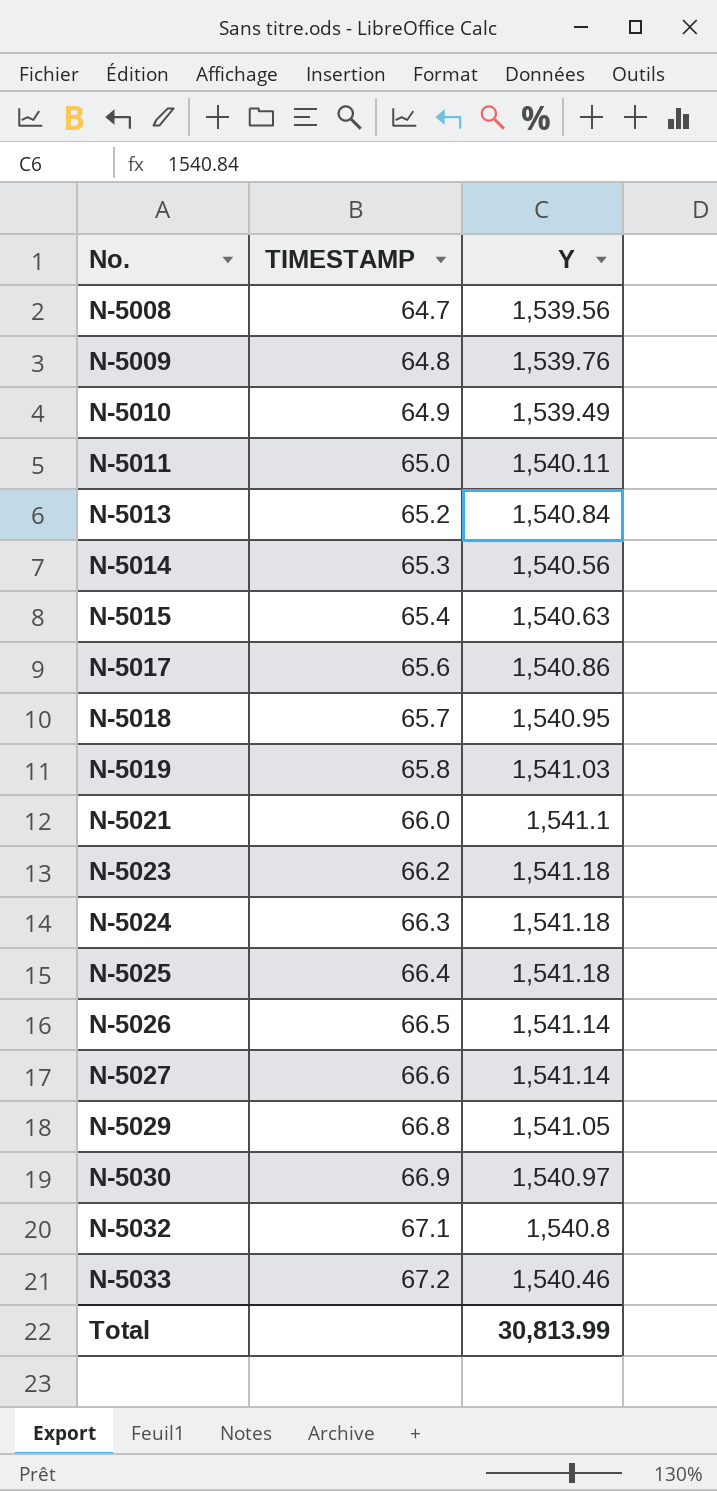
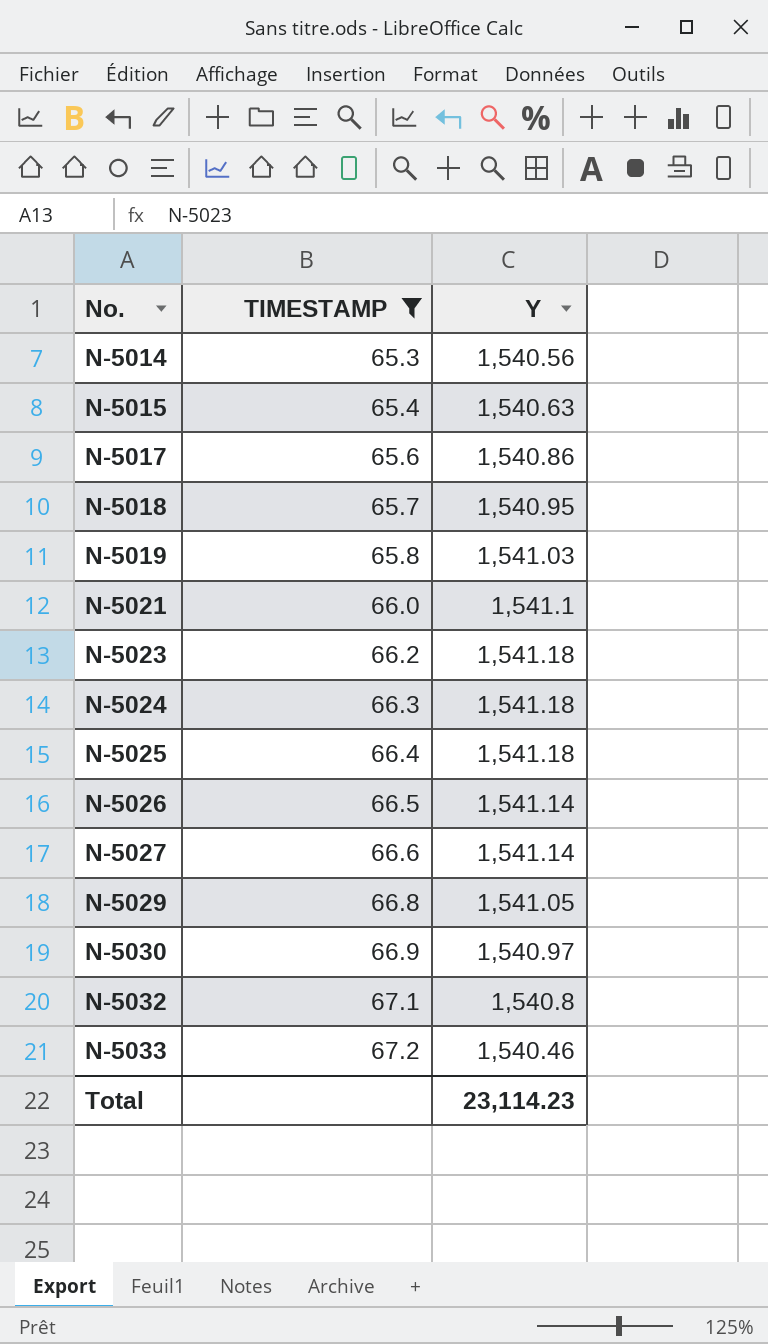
filter: none -> TIMESTAMP >= 65.3
Total | Y: 30,813.99 -> 23,114.23

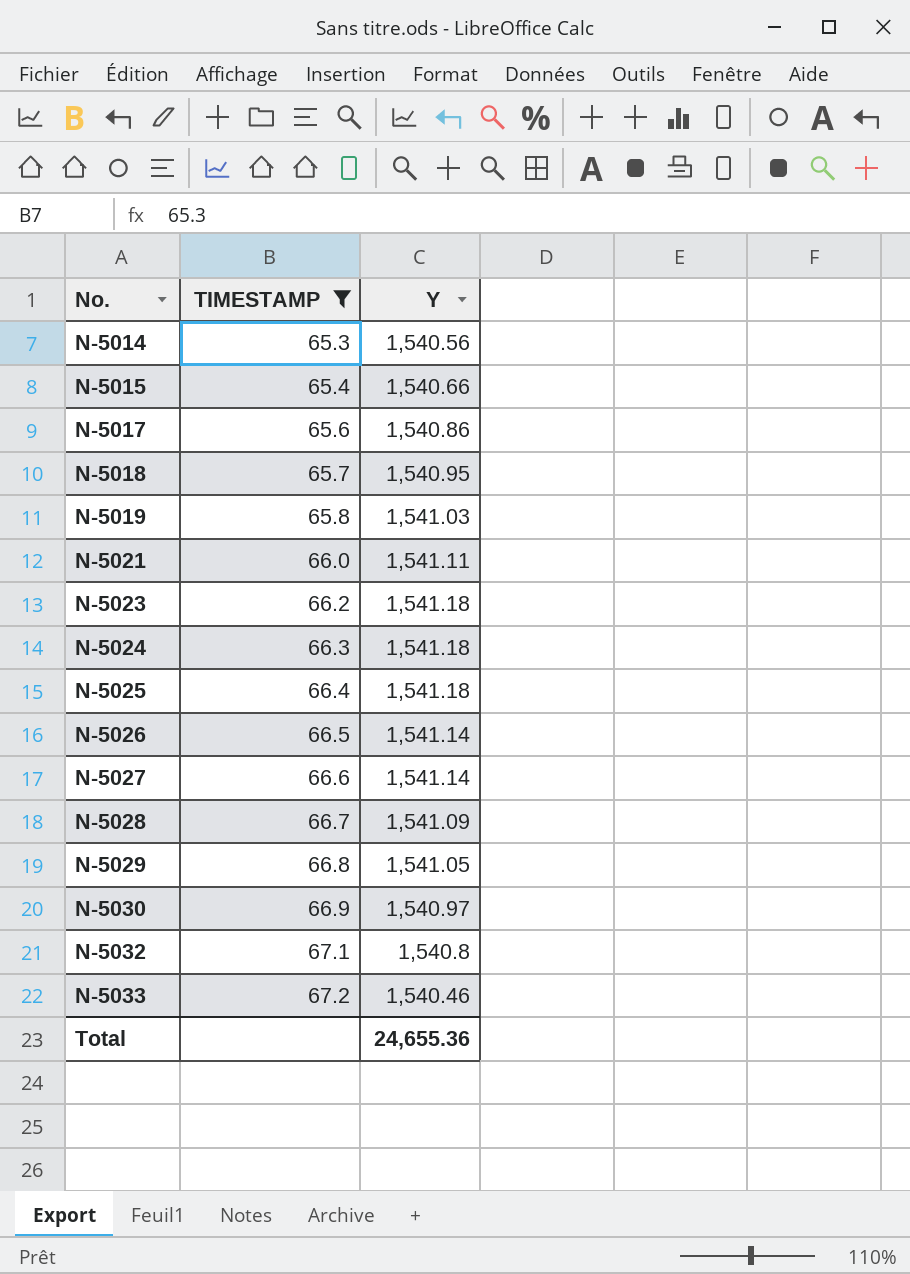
N-5015 | Y: 1,540.63 -> 1,540.66
N-5021 | Y: 1,541.1 -> 1,541.11
row N-5028: none -> 66.7 | 1,541.09
Total | Y: 23,114.23 -> 24,655.36

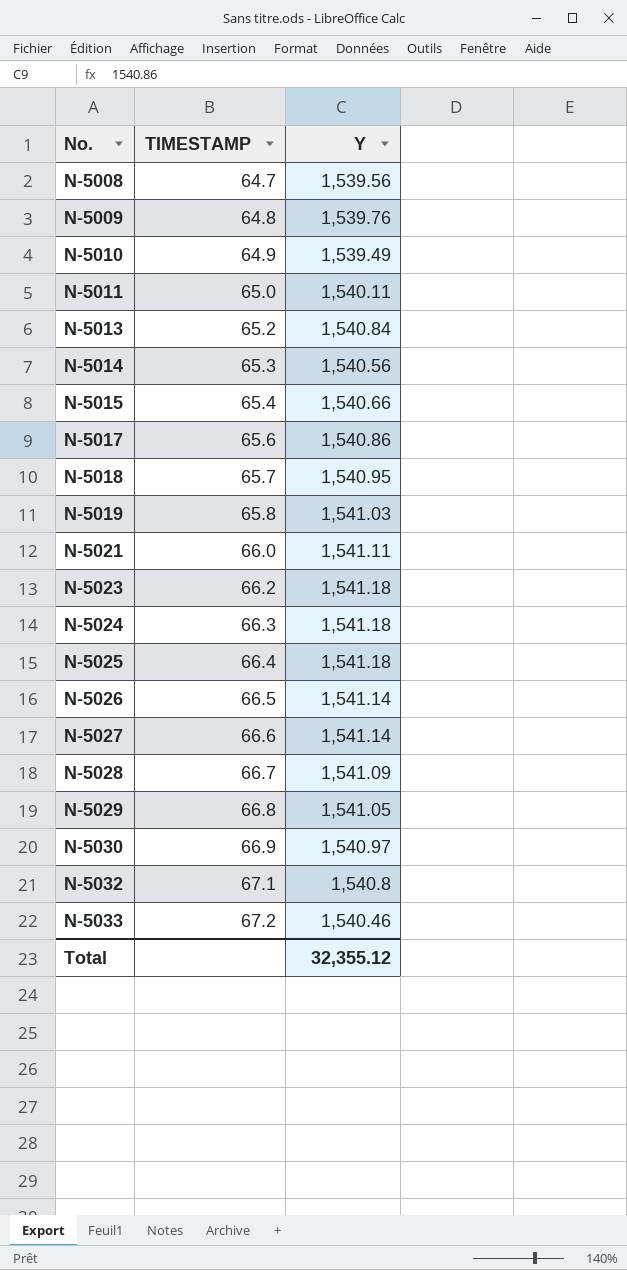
filter: TIMESTAMP >= 65.3 -> none
Total | Y: 24,655.36 -> 32,355.12

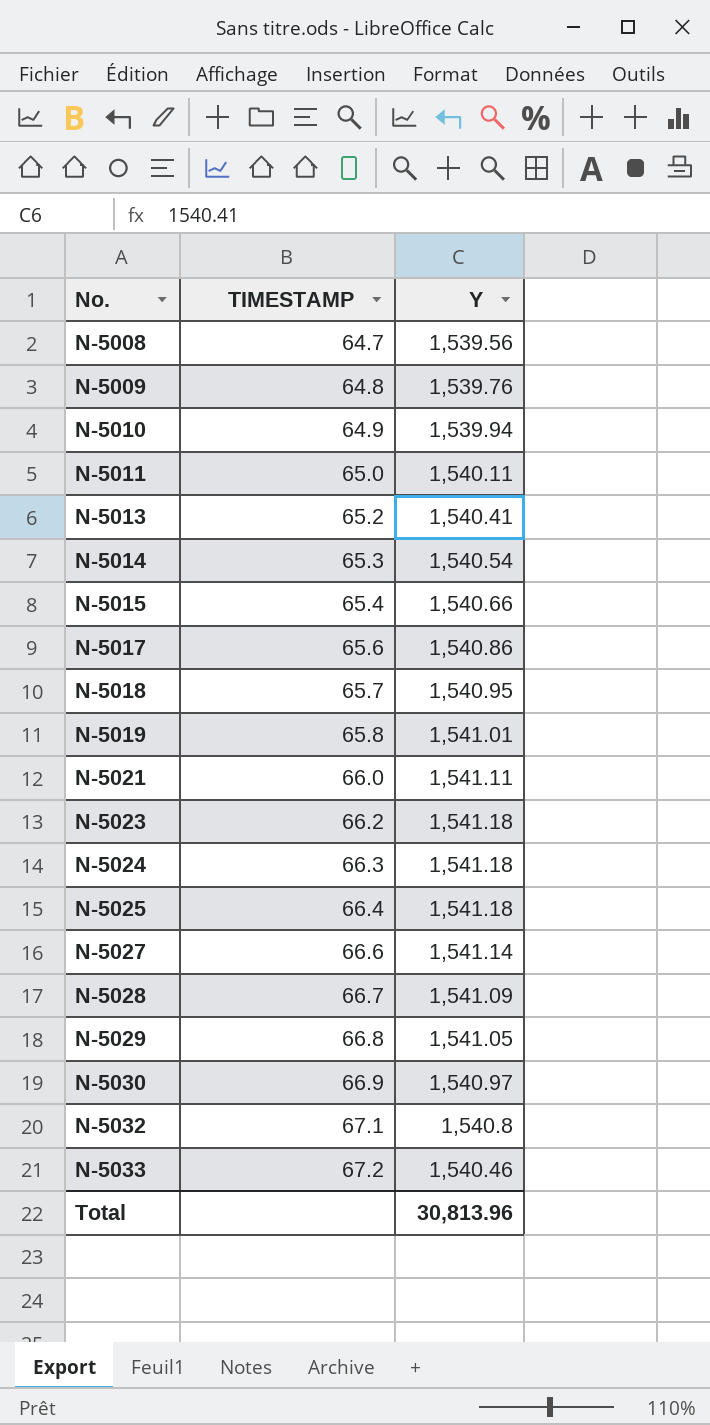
row N-5026: 66.5 | 1,541.14 -> none
N-5010 | Y: 1,539.49 -> 1,539.94
N-5013 | Y: 1,540.84 -> 1,540.41
N-5014 | Y: 1,540.56 -> 1,540.54
N-5019 | Y: 1,541.03 -> 1,541.01
Total | Y: 32,355.12 -> 30,813.96

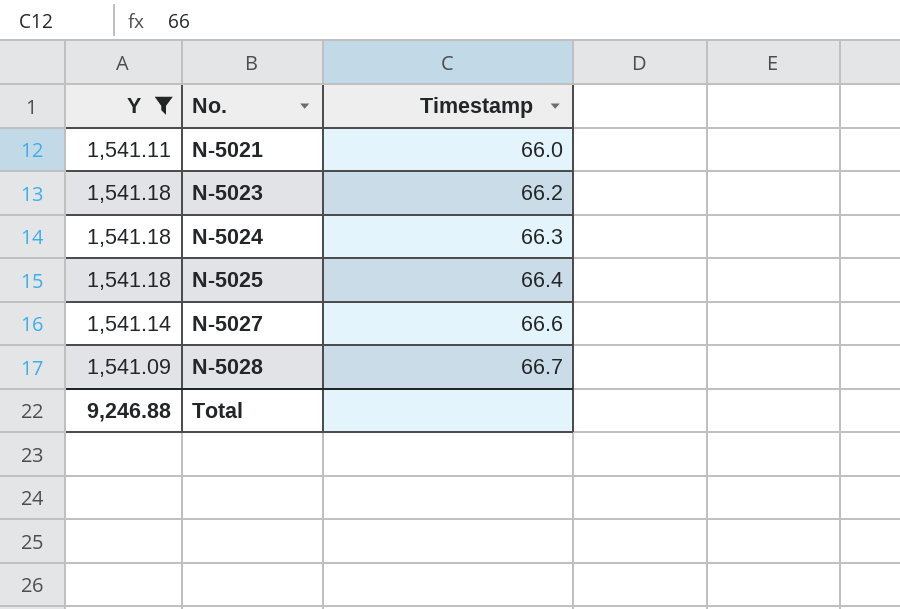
filter: none -> Y >= 1,541.09
column Y | position: 3 -> 1
column name: TIMESTAMP -> Timestamp
Total | Y: 30,813.96 -> 9,246.88

